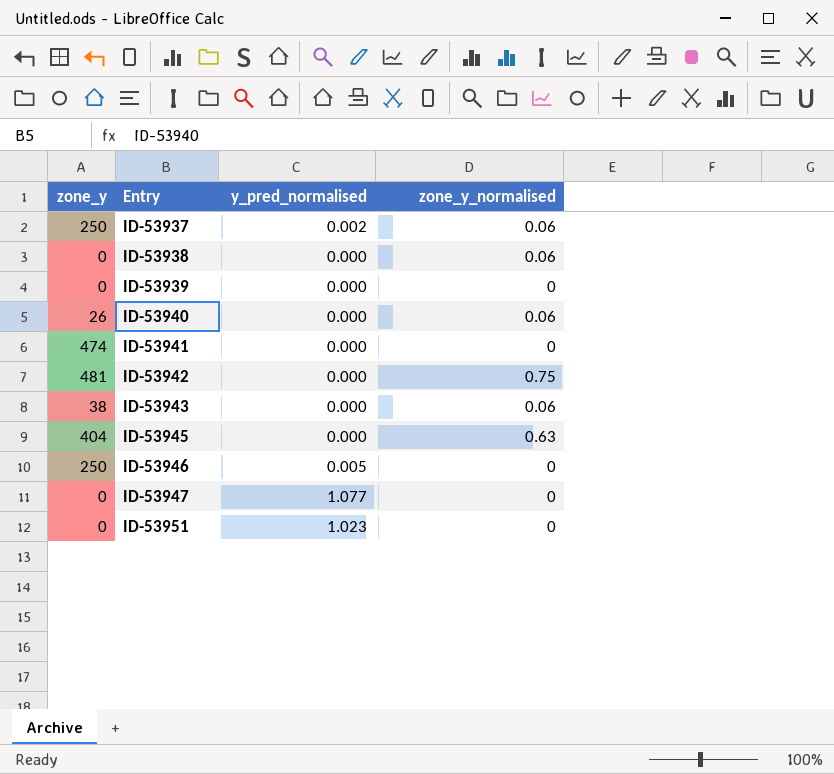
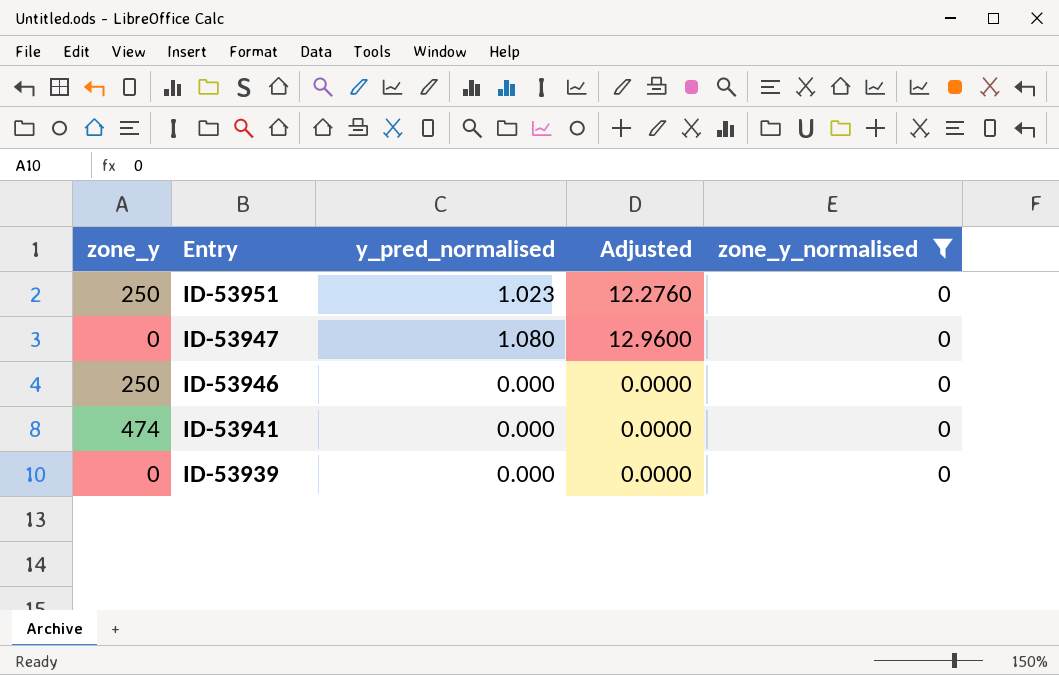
filter: none -> zone_y_normalised = 0
row order: Entry ascending -> Entry descending
column Adjusted | formula: none -> [y_pred_normalised] * 12
ID-53951 | zone_y: 0 -> 250
ID-53947 | y_pred_normalised: 1.077 -> 1.080
ID-53946 | y_pred_normalised: 0.005 -> 0.000

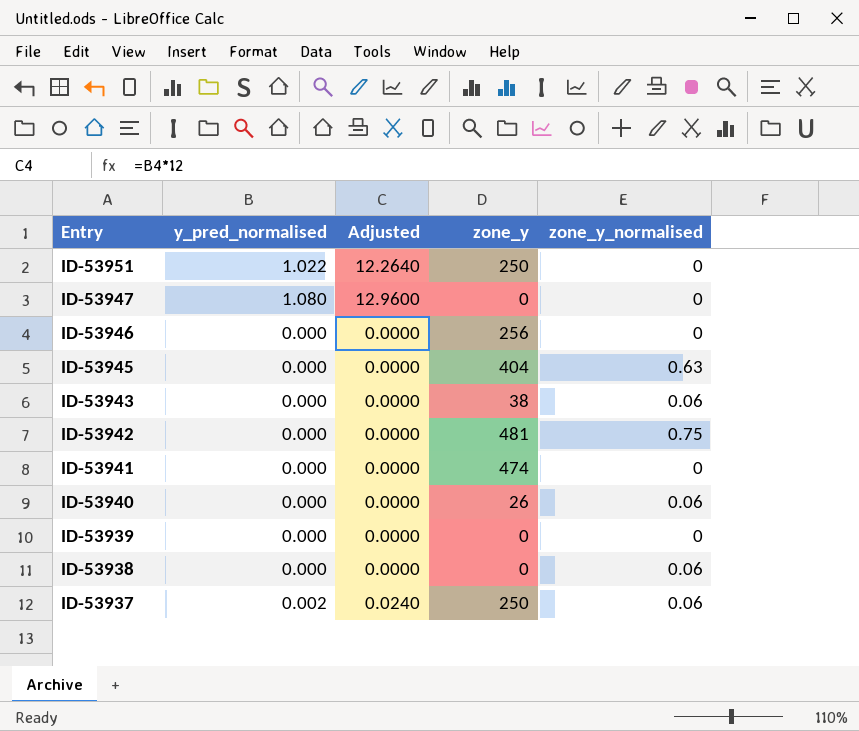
filter: zone_y_normalised = 0 -> none
column zone_y | position: 1 -> 4
ID-53951 | y_pred_normalised: 1.023 -> 1.022
ID-53951 | Adjusted: 12.2760 -> 12.2640
ID-53946 | zone_y: 250 -> 256

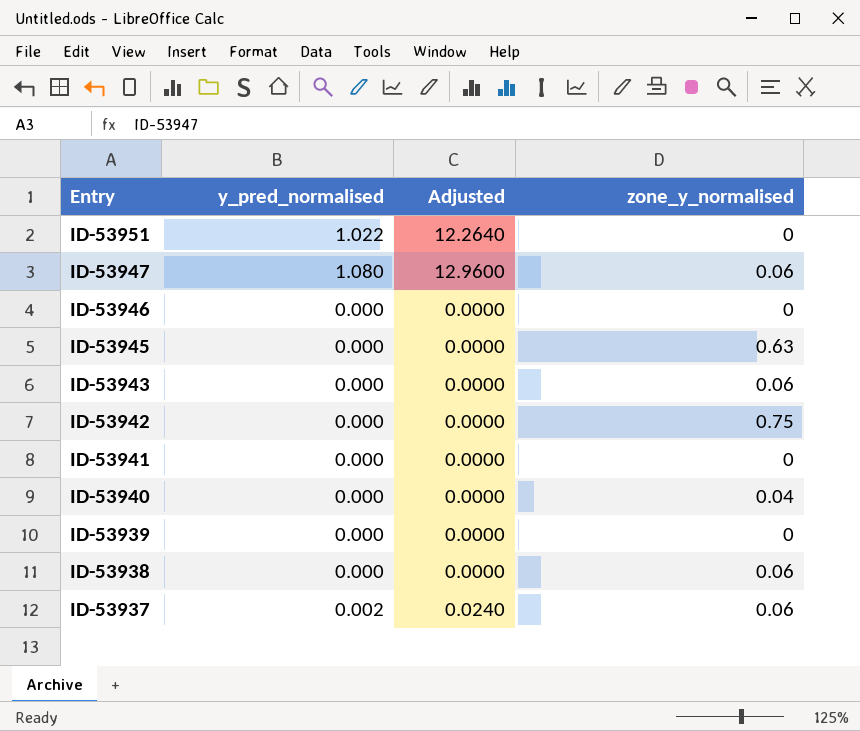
column zone_y | position: 4 -> none
ID-53947 | zone_y_normalised: 0 -> 0.06
ID-53940 | zone_y_normalised: 0.06 -> 0.04

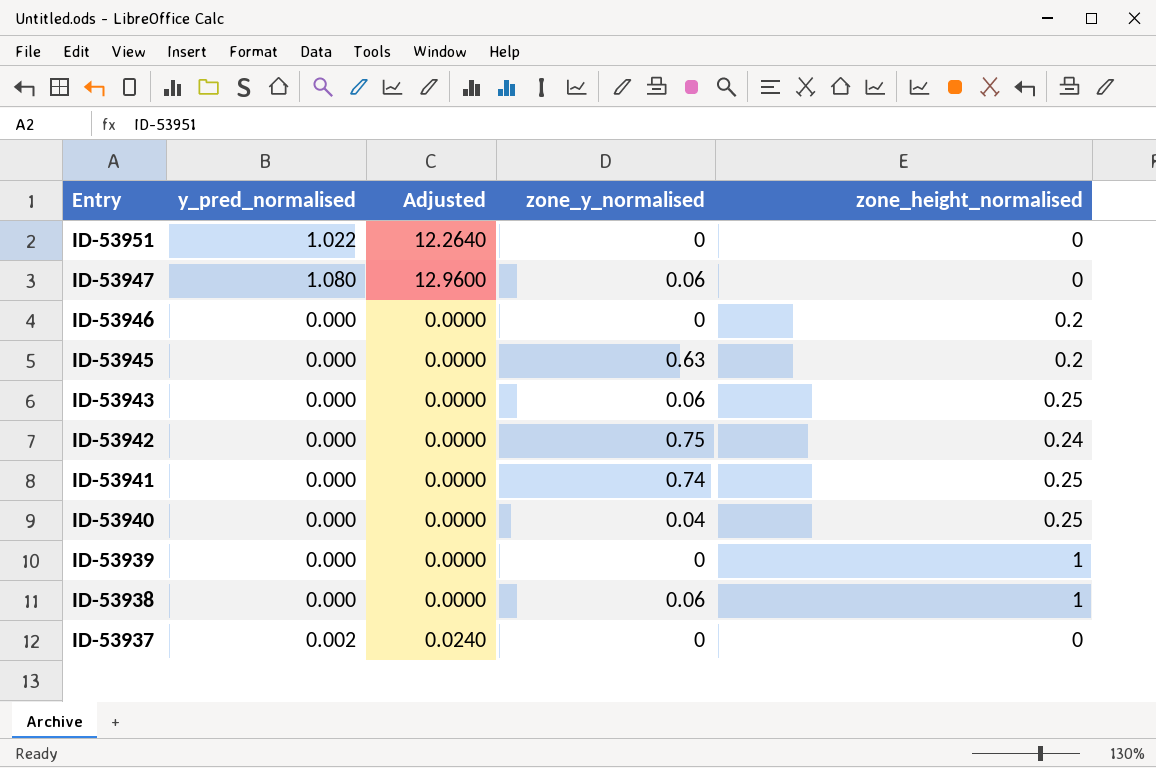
column zone_height_normalised | position: none -> 5
ID-53941 | zone_y_normalised: 0 -> 0.74
ID-53937 | zone_y_normalised: 0.06 -> 0

